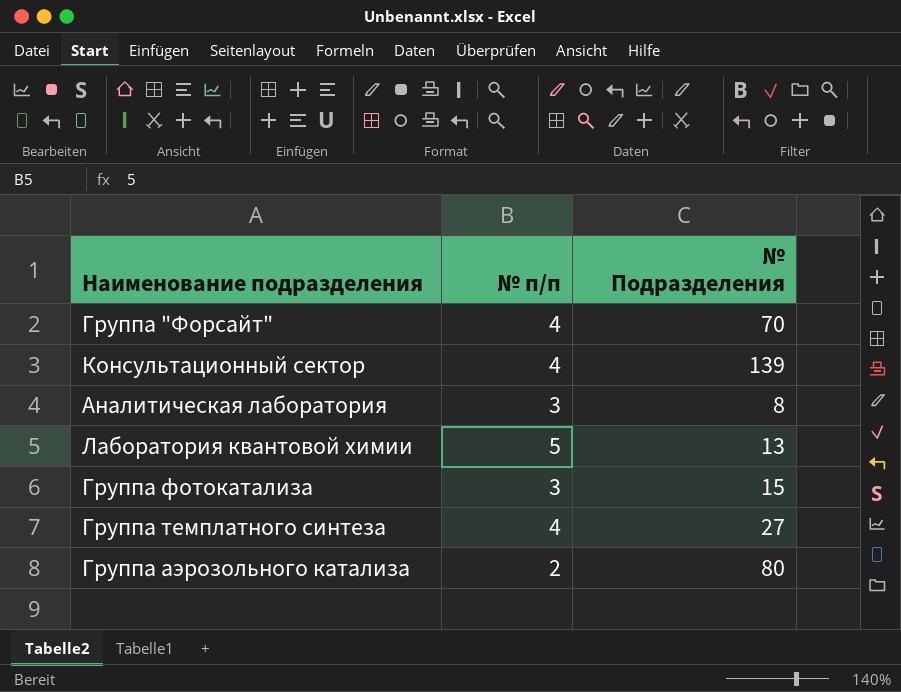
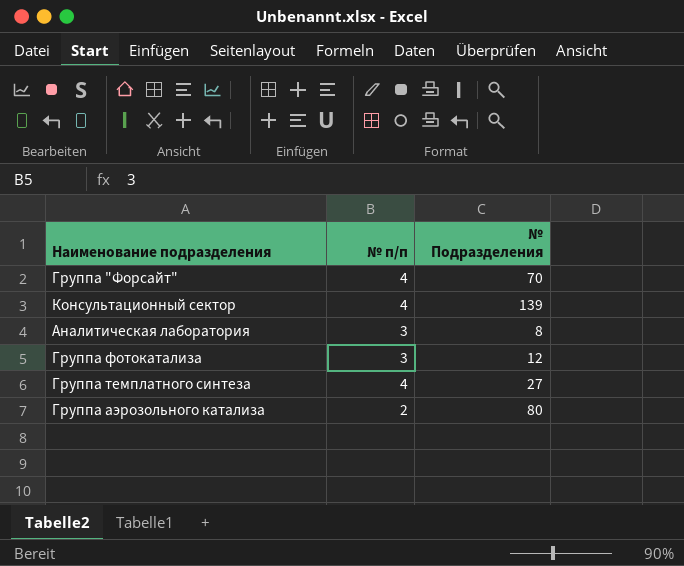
row Лаборатория квантовой химии: 5 | 13 -> none
Группа фотокатализа | № Подразделения: 15 -> 12

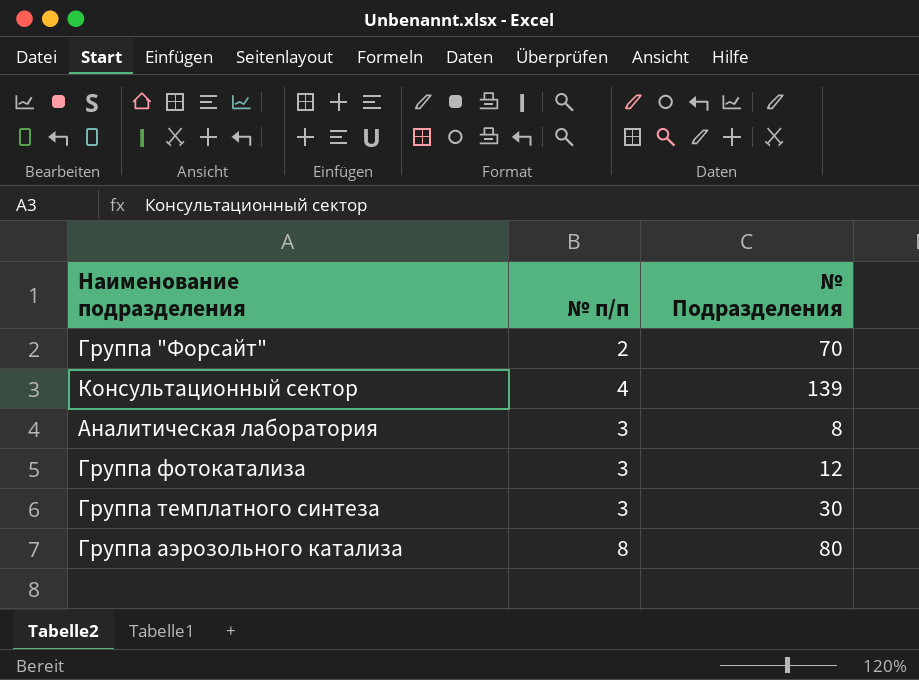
Группа "Форсайт" | № п/п: 4 -> 2
Группа темплатного синтеза | № п/п: 4 -> 3
Группа темплатного синтеза | № Подразделения: 27 -> 30
Группа аэрозольного катализа | № п/п: 2 -> 8

